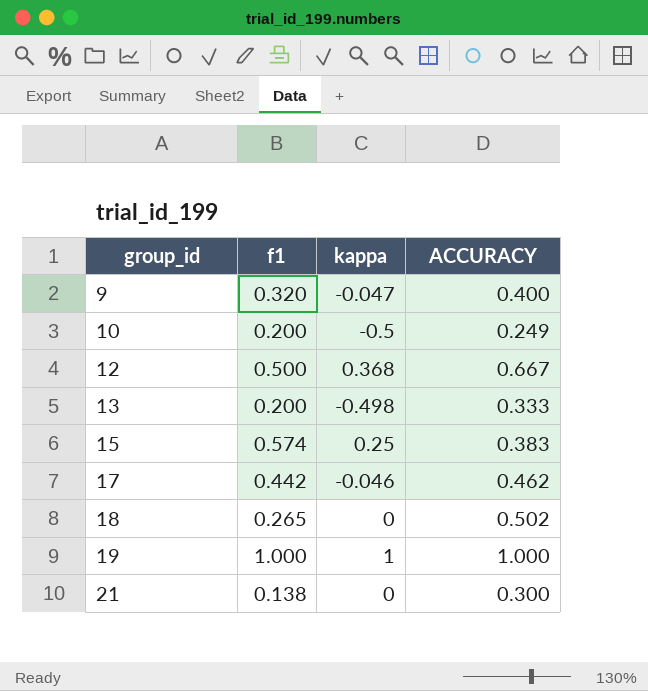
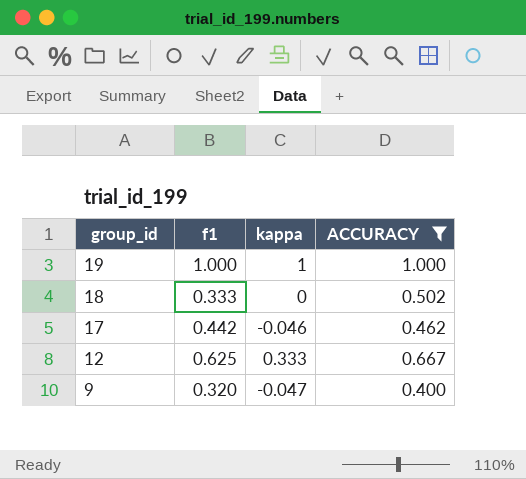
filter: none -> ACCURACY >= 0.400
row order: group_id ascending -> group_id descending
18 | f1: 0.265 -> 0.333
12 | f1: 0.500 -> 0.625
12 | kappa: 0.368 -> 0.333

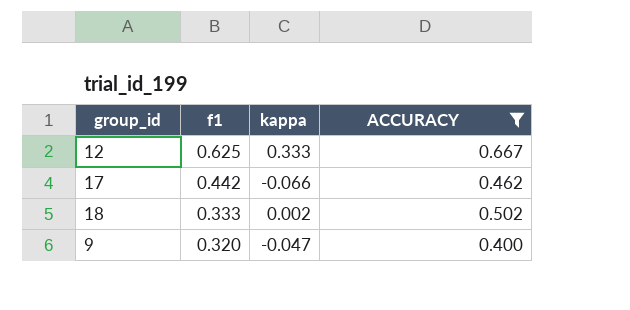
row order: group_id descending -> f1 descending
row 19: 1.000 | 1 | 1.000 -> none
17 | kappa: -0.046 -> -0.066
18 | kappa: 0 -> 0.002

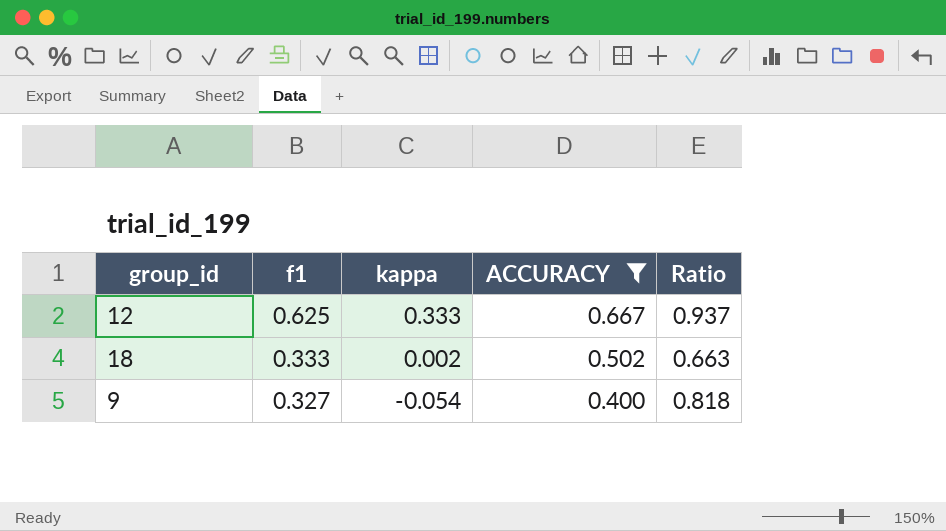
column Ratio | formula: none -> [f1] / [ACCURACY]
row 17: 0.442 | -0.066 | 0.462 -> none
9 | f1: 0.320 -> 0.327
9 | kappa: -0.047 -> -0.054

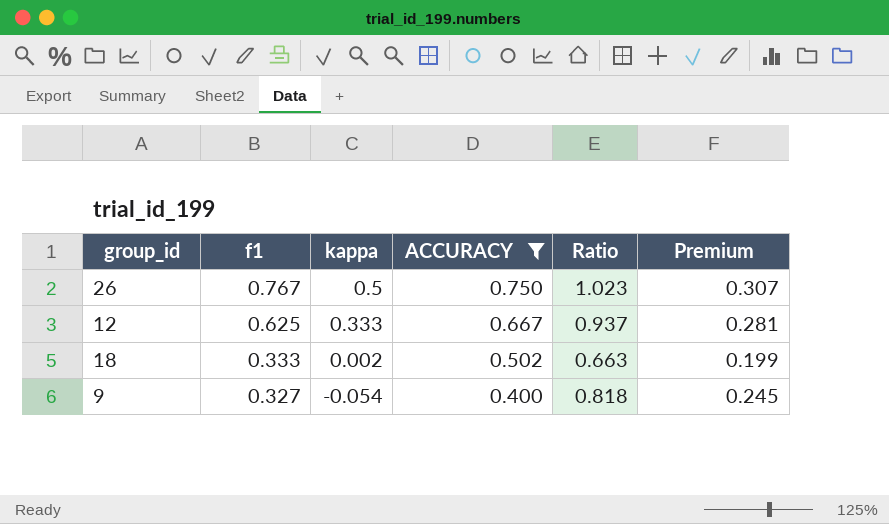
column Premium | formula: none -> [Ratio] * 0.3
row 26: none -> 0.767 | 0.5 | 0.750 | 1.023 | 0.307

